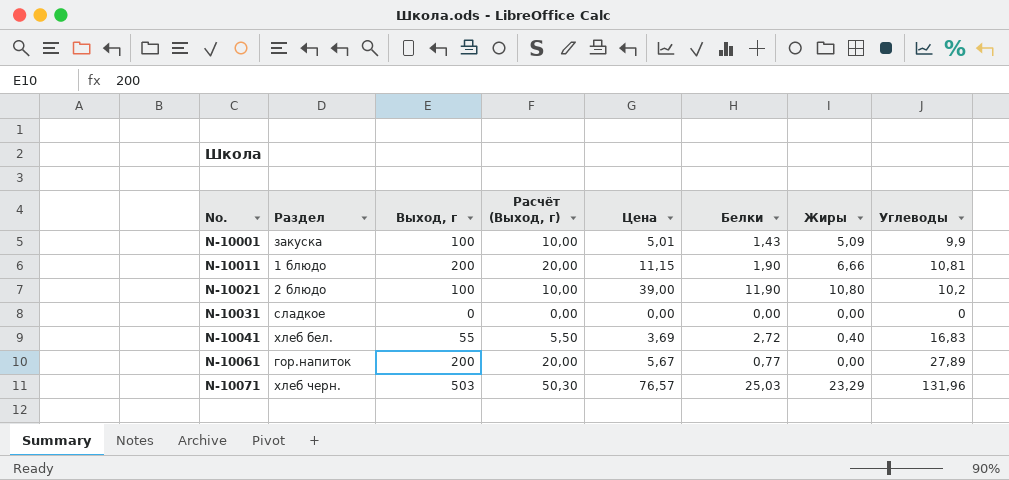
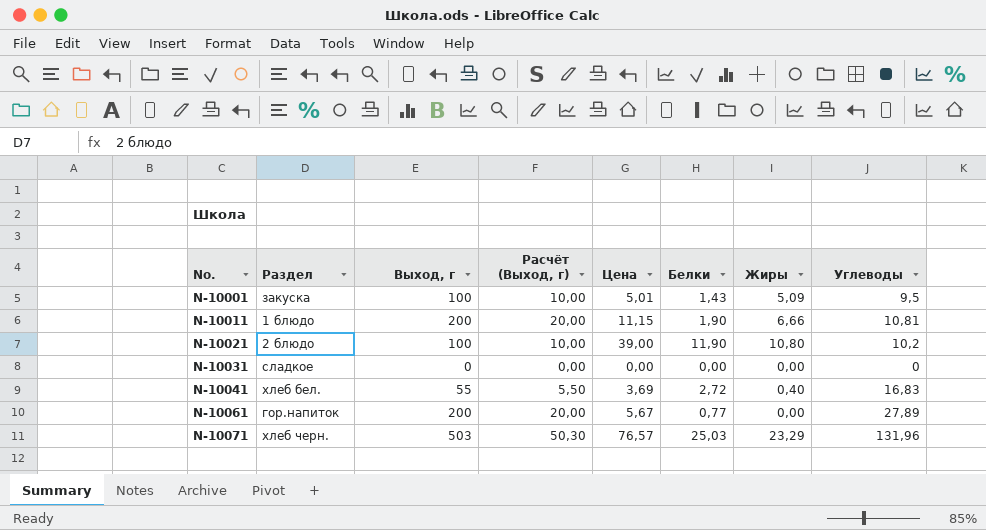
N-10001 | Углеводы: 9,9 -> 9,5

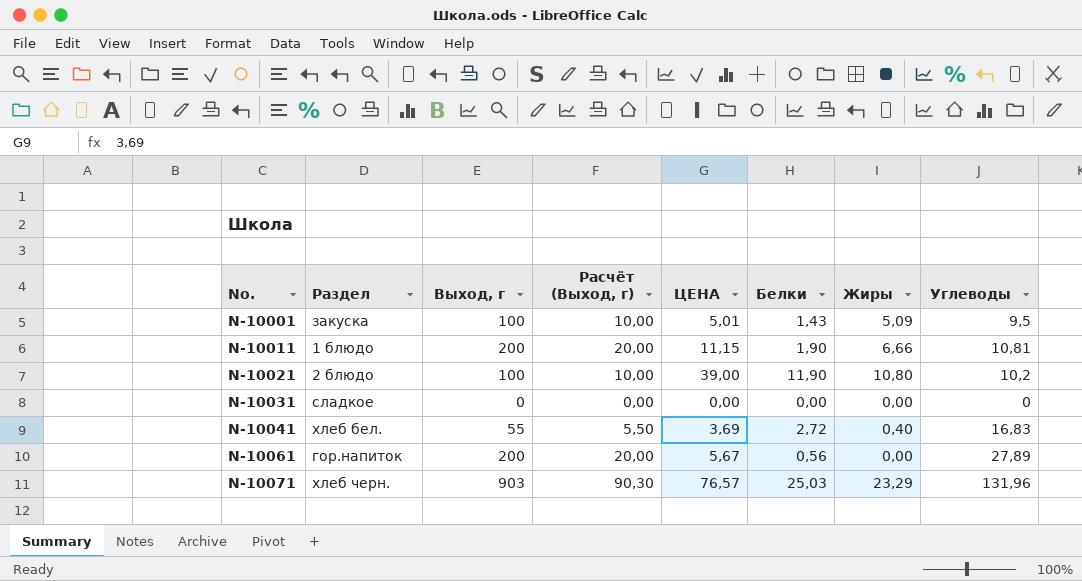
column name: Цена -> ЦЕНА
N-10061 | Белки: 0,77 -> 0,56
N-10071 | Выход, г: 503 -> 903
N-10071 | Расчёт (Выход, г): 50,30 -> 90,30

